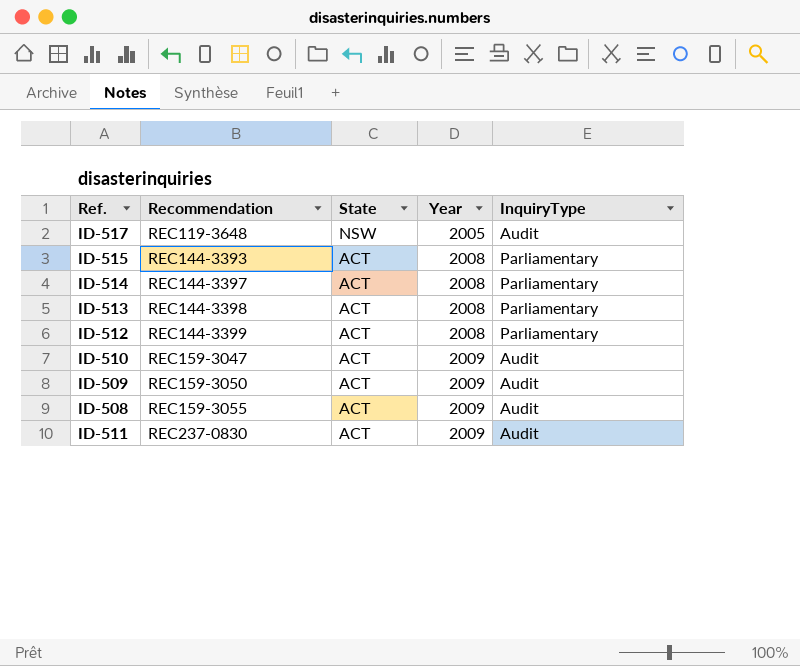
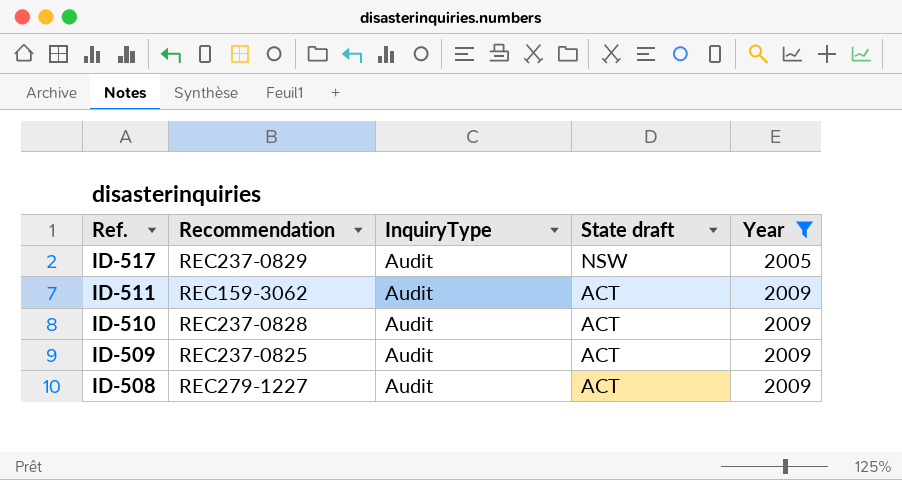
filter: none -> Year != 2008
row order: Recommendation ascending -> Ref. descending
column InquiryType | position: 5 -> 3
column name: State -> State draft
ID-517 | Recommendation: REC119-3648 -> REC237-0829
ID-511 | Recommendation: REC237-0830 -> REC159-3062
ID-510 | Recommendation: REC159-3047 -> REC237-0828
ID-509 | Recommendation: REC159-3050 -> REC237-0825
ID-508 | Recommendation: REC159-3055 -> REC279-1227

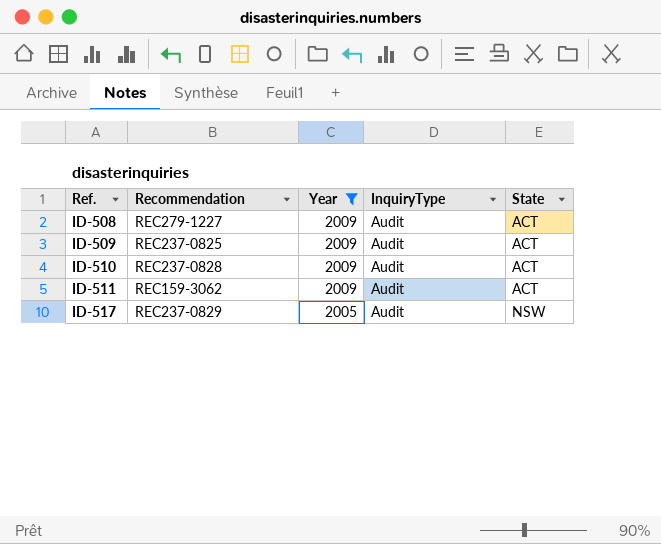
row order: Ref. descending -> Ref. ascending
column Year | position: 5 -> 3
column name: State draft -> State

